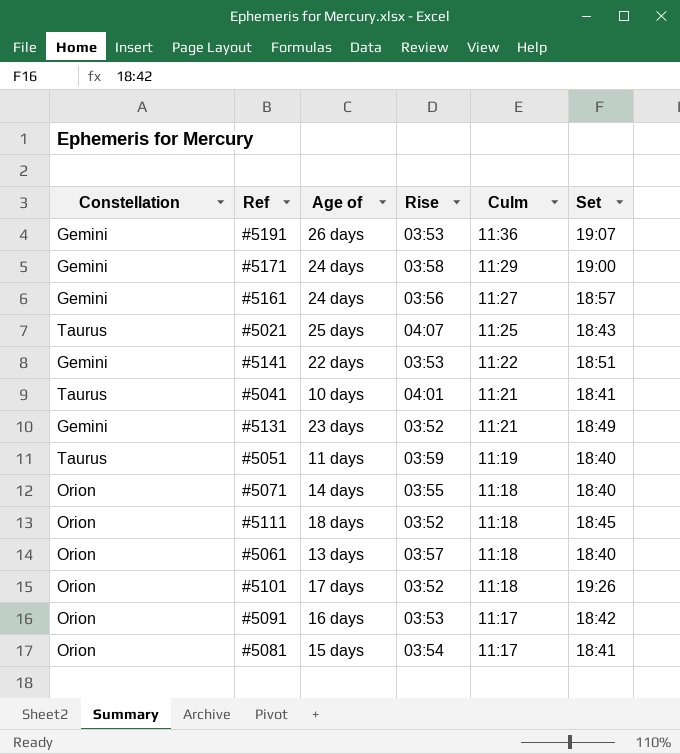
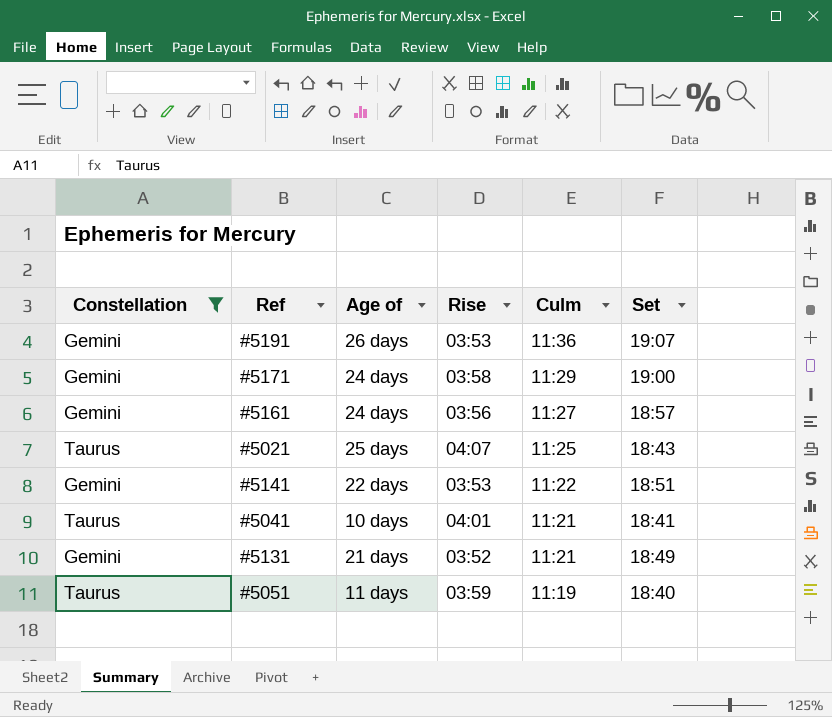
filter: none -> Constellation != Orion
#5131 | Age of: 23 days -> 21 days

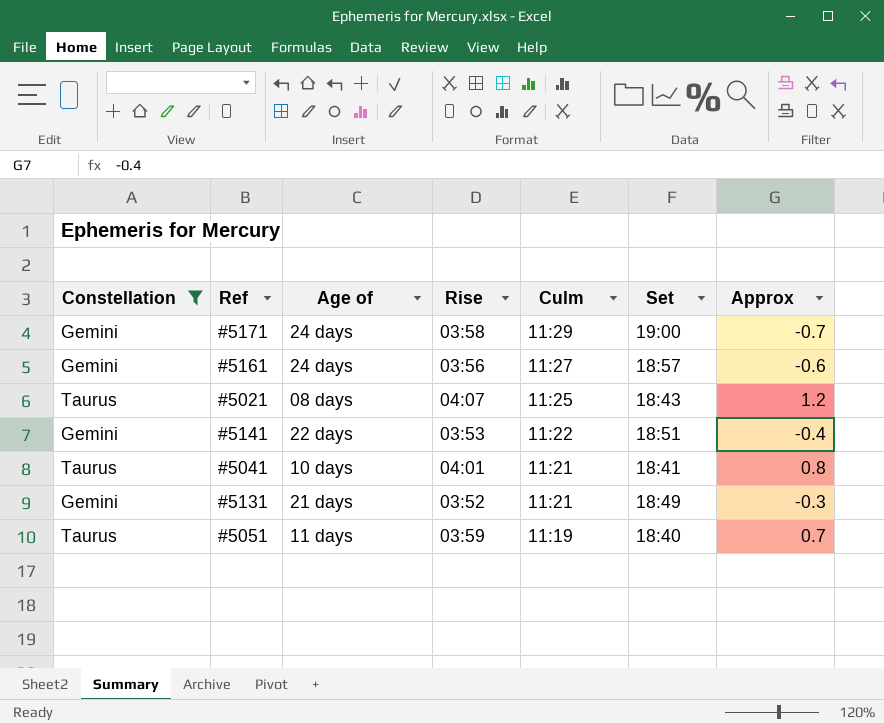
column Approx | position: none -> 7
row #5191: Gemini | 26 days | 03:53 | 11:36 | 19:07 -> none
#5021 | Age of: 25 days -> 08 days

